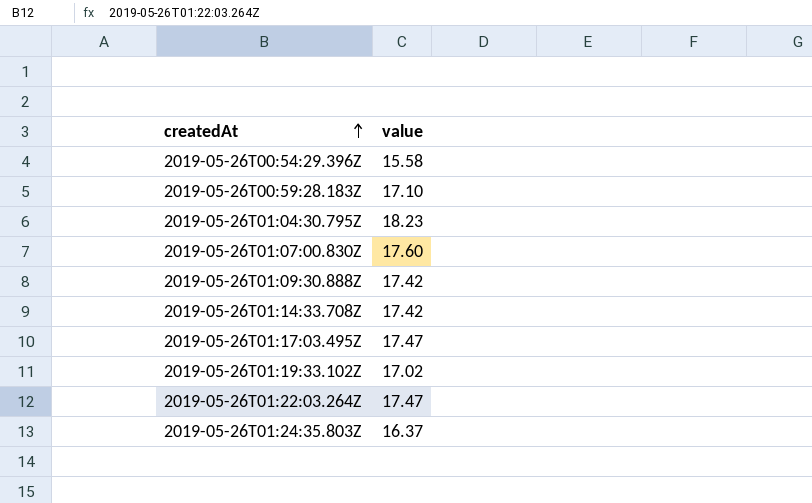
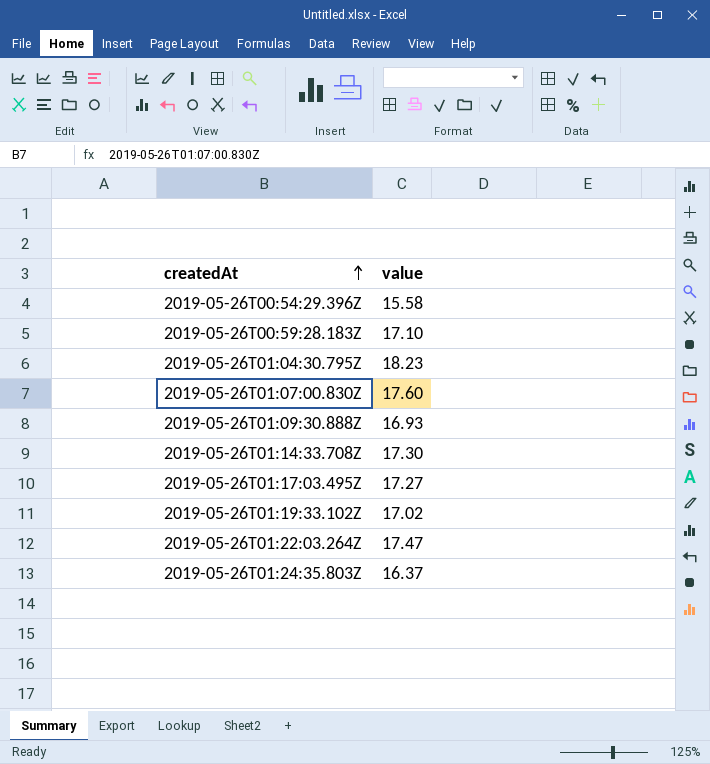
2019-05-26T01:09:30.888Z | value: 17.42 -> 16.93
2019-05-26T01:14:33.708Z | value: 17.42 -> 17.30
2019-05-26T01:17:03.495Z | value: 17.47 -> 17.27

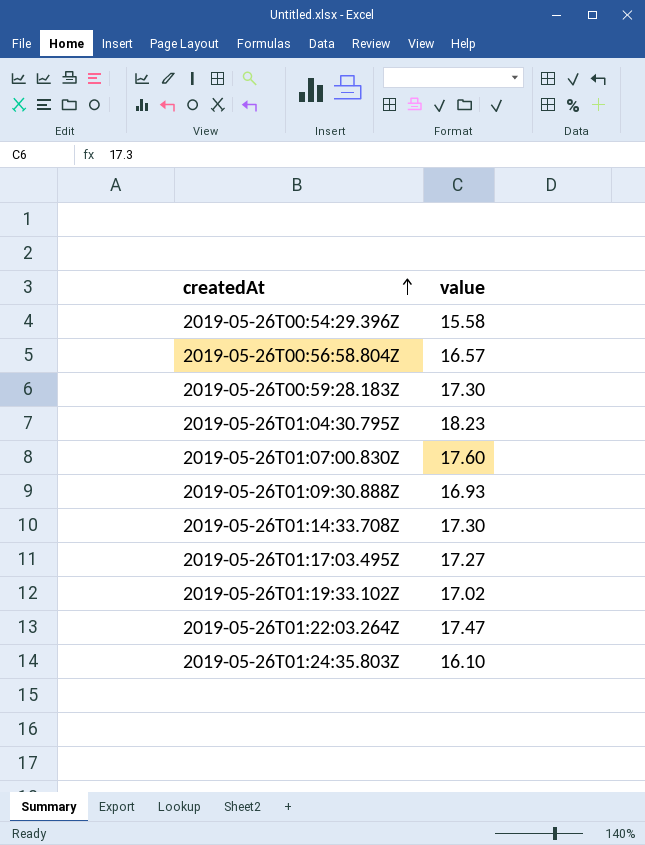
row 2019-05-26T00:56:58.804Z: none -> 16.57
2019-05-26T00:59:28.183Z | value: 17.10 -> 17.30
2019-05-26T01:24:35.803Z | value: 16.37 -> 16.10

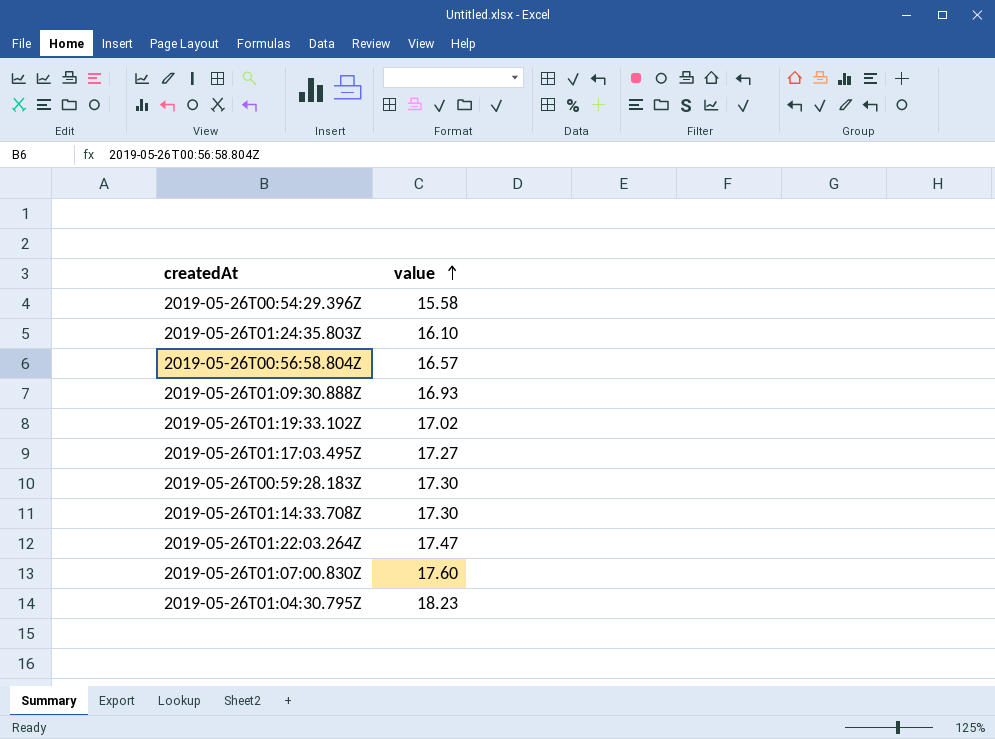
row order: createdAt ascending -> value ascending

